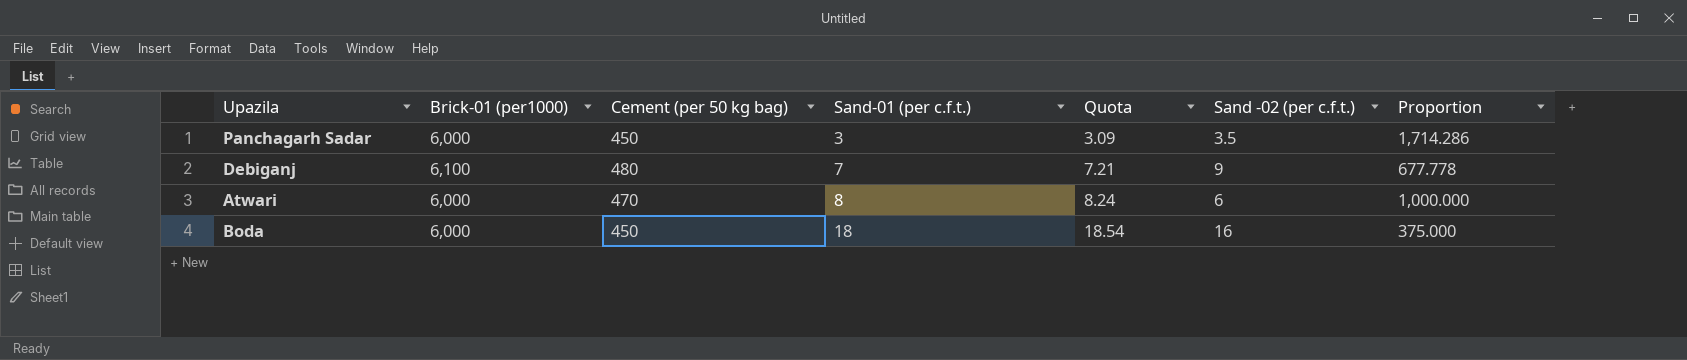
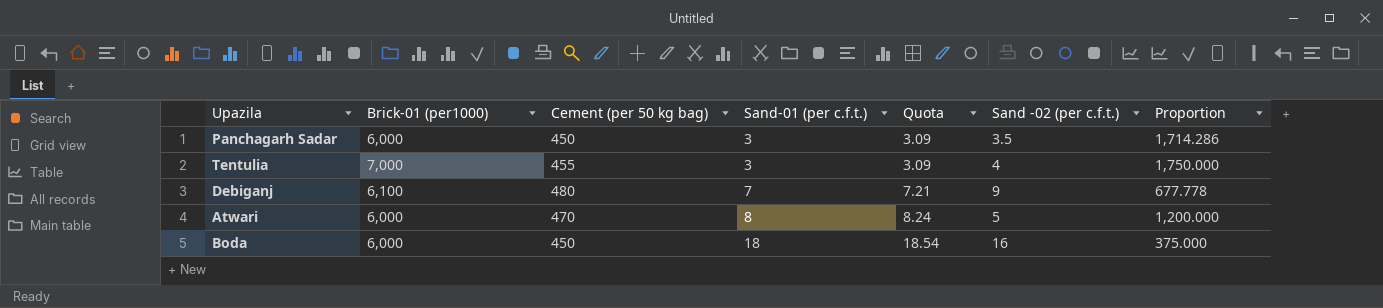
row Tentulia: none -> 7,000 | 455 | 3 | 3.09 | 4 | 1,750.000
Atwari | Sand -02 (per c.f.t.): 6 -> 5
Atwari | Proportion: 1,000.000 -> 1,200.000

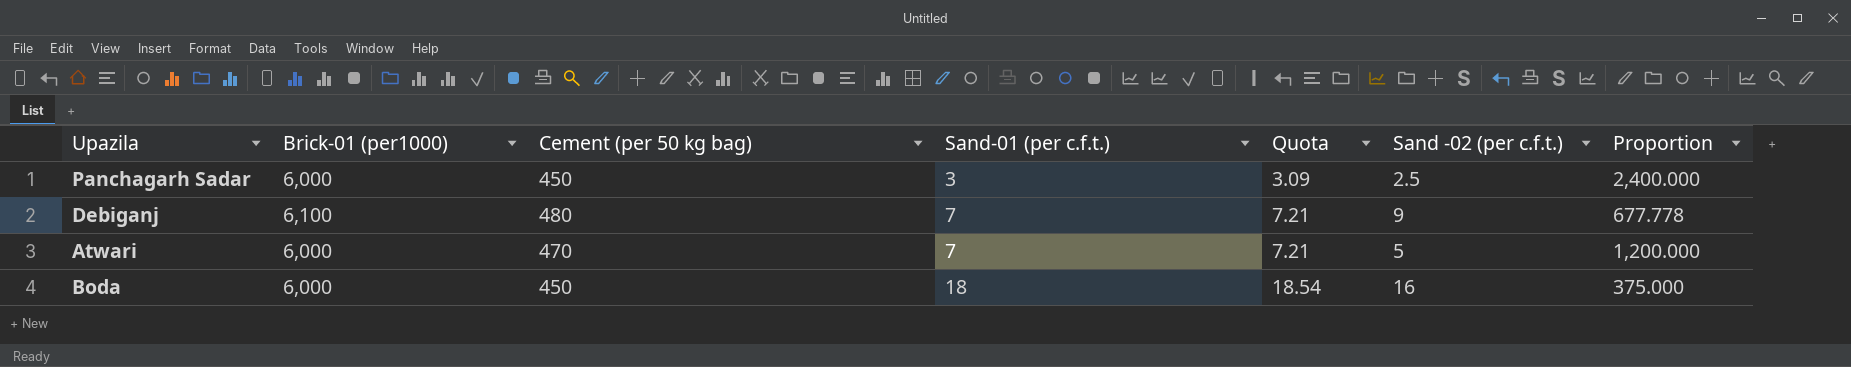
row Tentulia: 7,000 | 455 | 3 | 3.09 | 4 | 1,750.000 -> none
Panchagarh Sadar | Sand -02 (per c.f.t.): 3.5 -> 2.5
Panchagarh Sadar | Proportion: 1,714.286 -> 2,400.000
Atwari | Sand-01 (per c.f.t.): 8 -> 7
Atwari | Quota: 8.24 -> 7.21

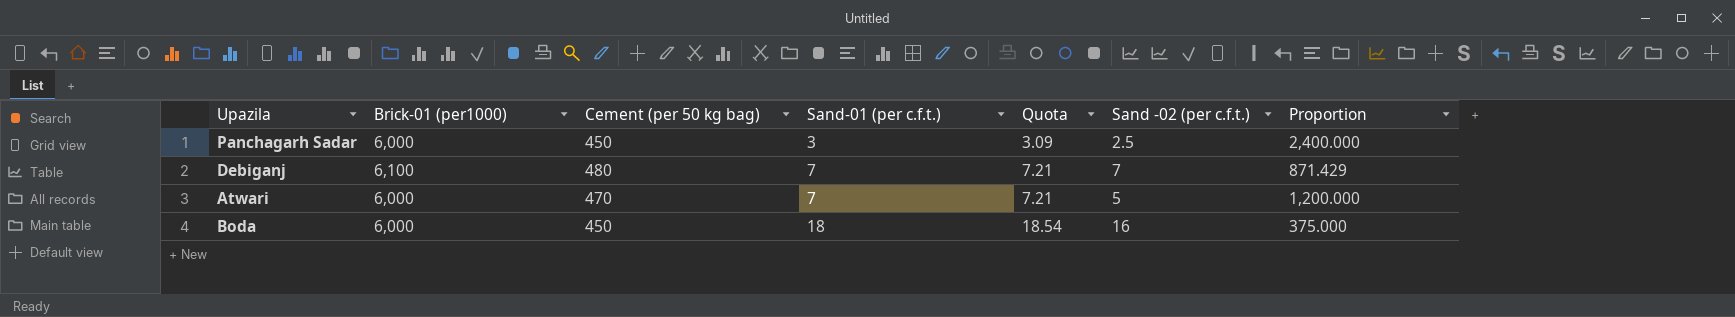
Debiganj | Sand -02 (per c.f.t.): 9 -> 7
Debiganj | Proportion: 677.778 -> 871.429

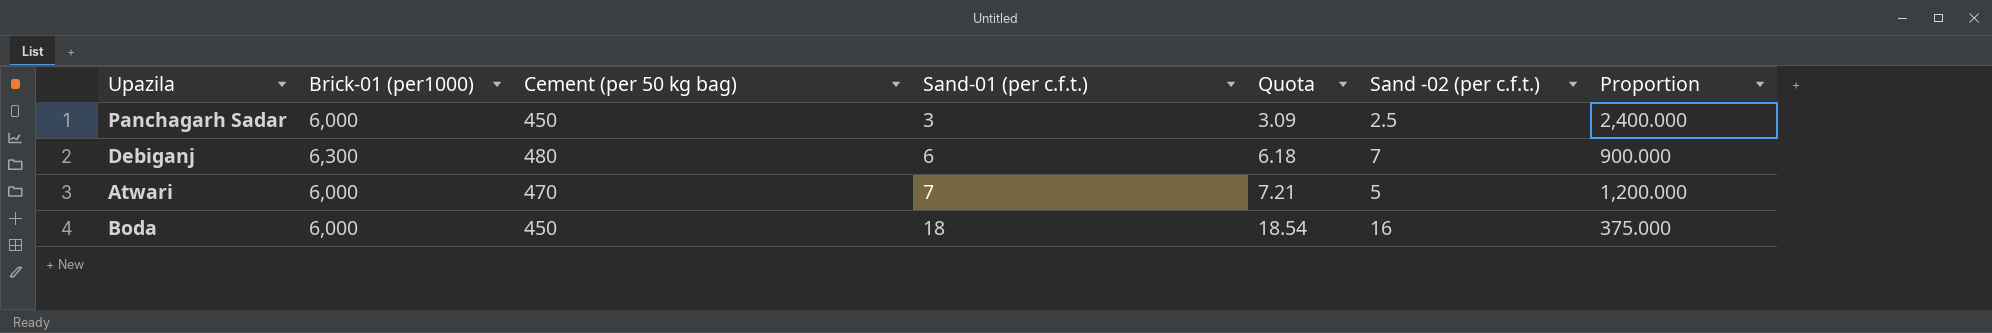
Debiganj | Brick-01 (per1000): 6,100 -> 6,300
Debiganj | Sand-01 (per c.f.t.): 7 -> 6
Debiganj | Quota: 7.21 -> 6.18
Debiganj | Proportion: 871.429 -> 900.000

